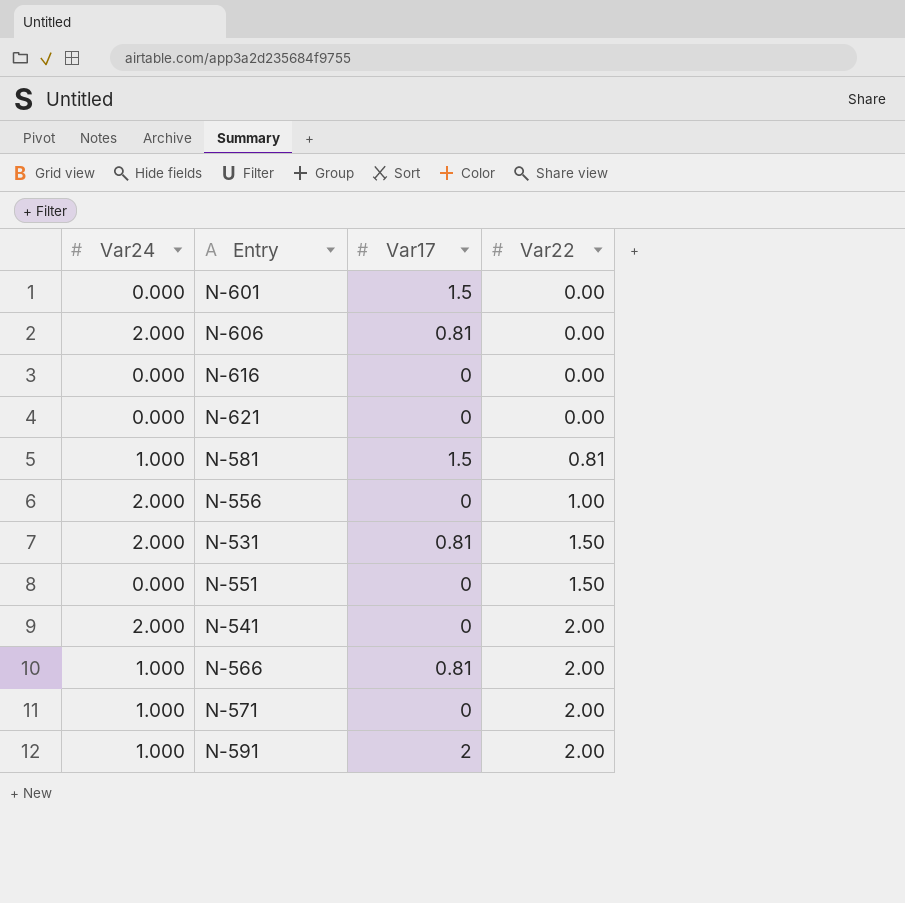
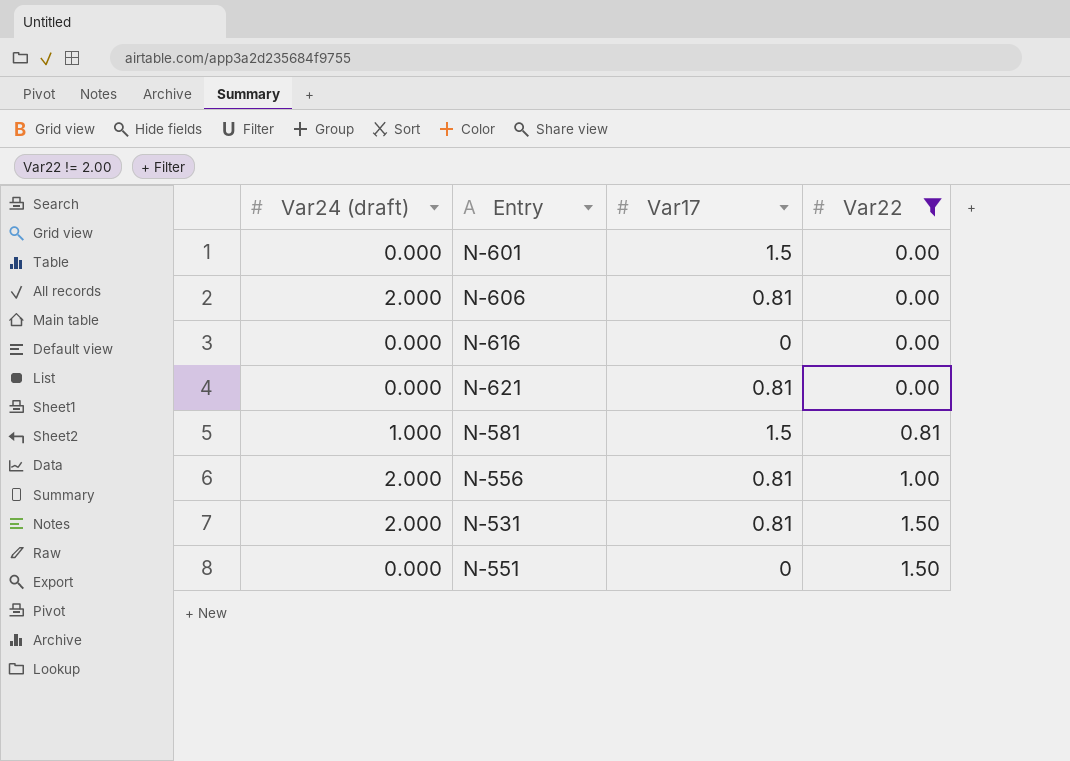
filter: none -> Var22 != 2.00
column name: Var24 -> Var24 (draft)
N-621 | Var17: 0 -> 0.81
N-556 | Var17: 0 -> 0.81

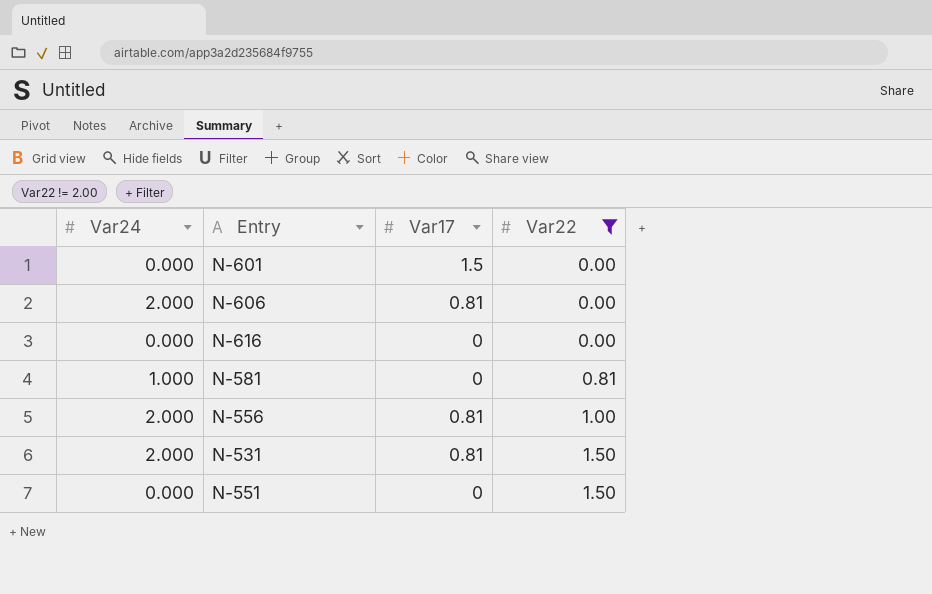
column name: Var24 (draft) -> Var24
row N-621: 0.000 | 0.81 | 0.00 -> none
N-581 | Var17: 1.5 -> 0

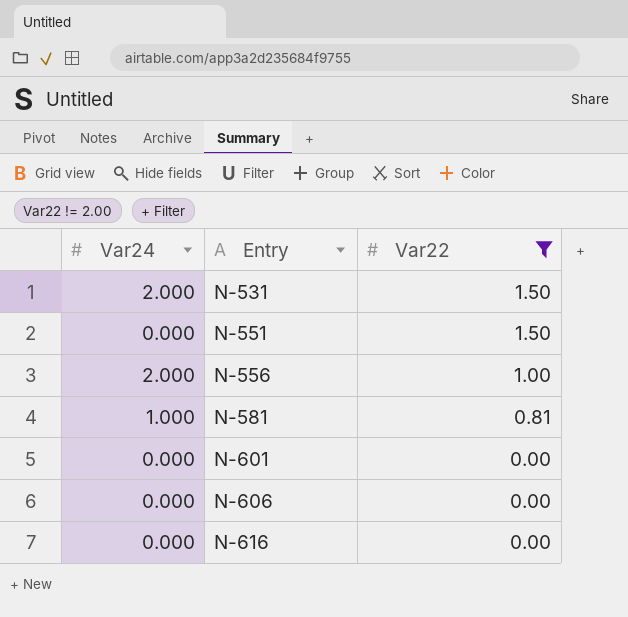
row order: Var22 ascending -> Entry ascending
column Var17 | position: 3 -> none
N-606 | Var24: 2.000 -> 0.000

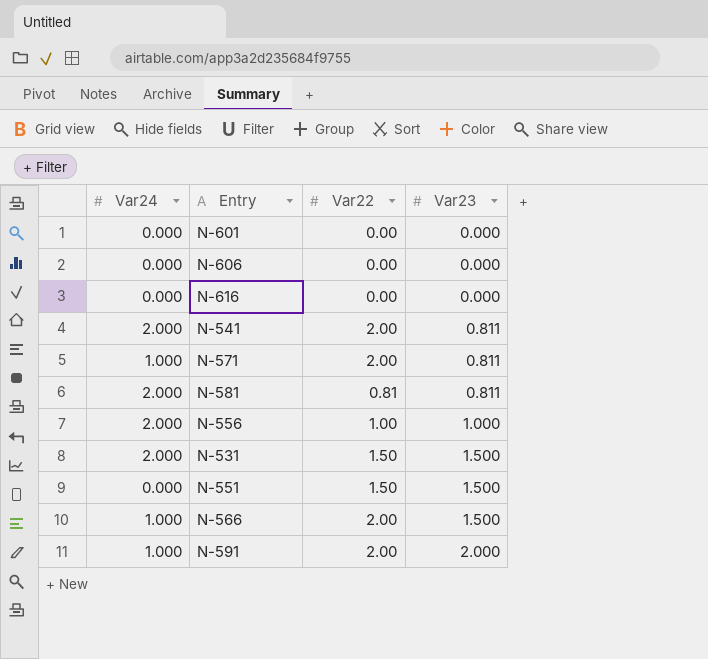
filter: Var22 != 2.00 -> none
row order: Entry ascending -> Var23 ascending
column Var23 | position: none -> 4
N-581 | Var24: 1.000 -> 2.000

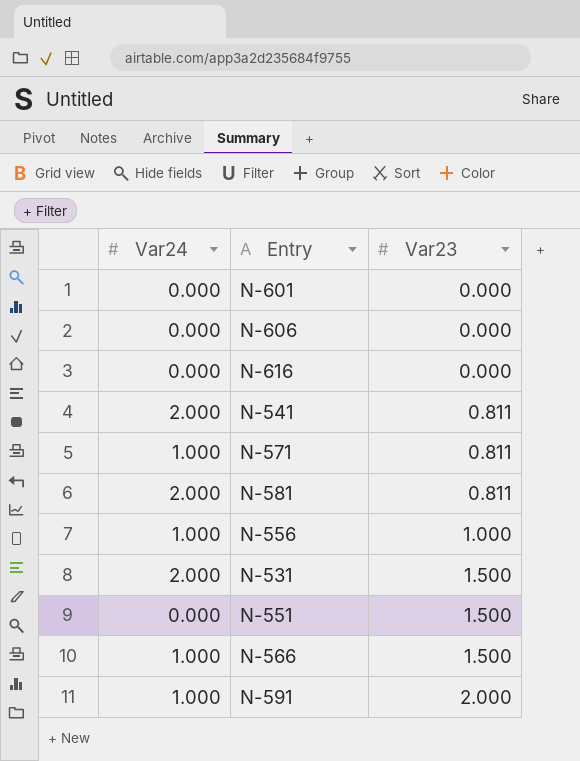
column Var22 | position: 3 -> none
N-556 | Var24: 2.000 -> 1.000

